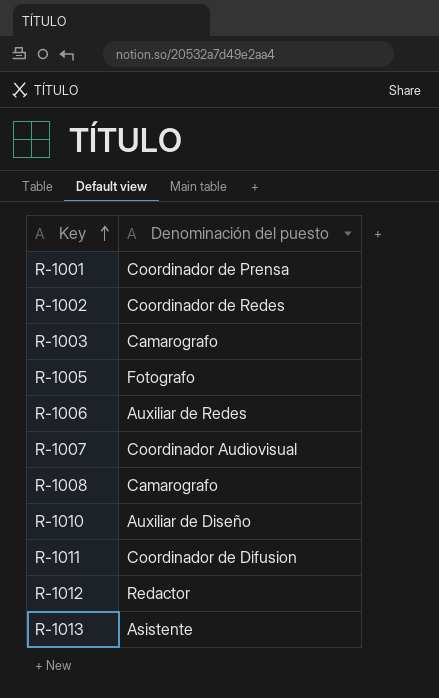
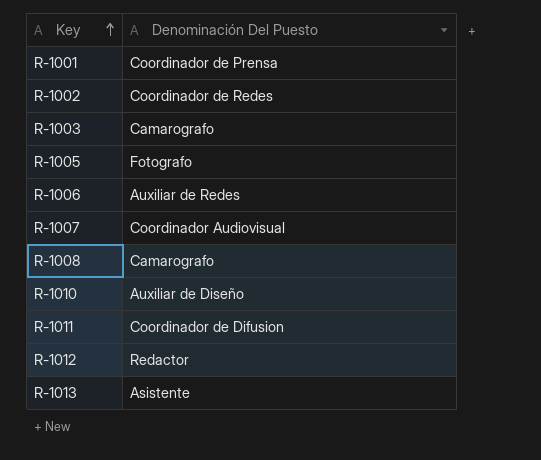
column name: Denominación del puesto -> Denominación Del Puesto

